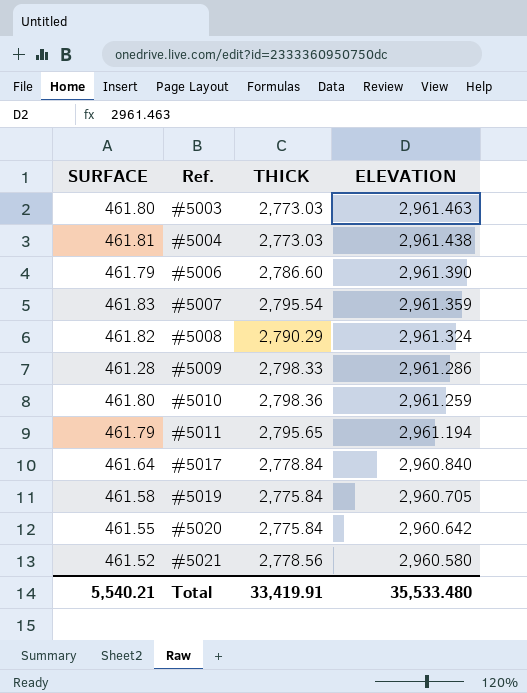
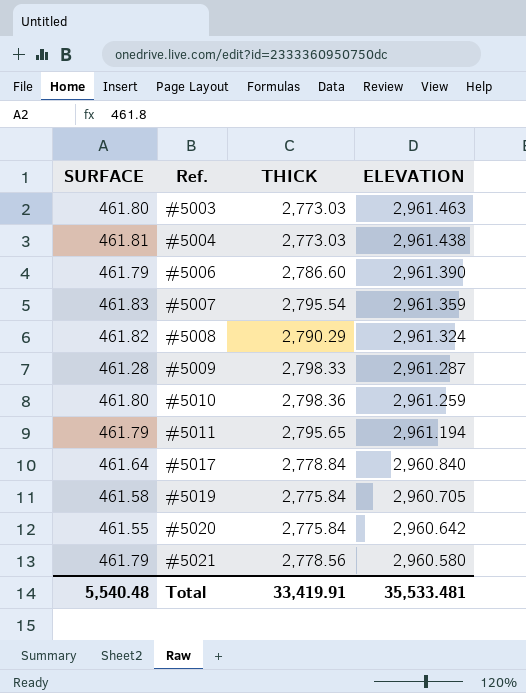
#5009 | ELEVATION: 2,961.286 -> 2,961.287
#5021 | SURFACE: 461.52 -> 461.79
Total | SURFACE: 5,540.21 -> 5,540.48
Total | ELEVATION: 35,533.480 -> 35,533.481

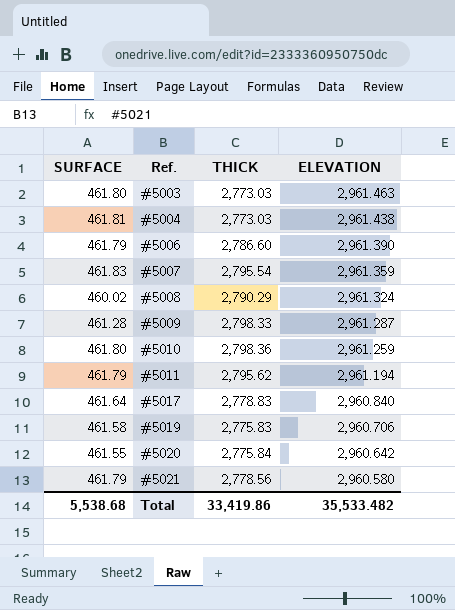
#5008 | SURFACE: 461.82 -> 460.02
#5011 | THICK: 2,795.65 -> 2,795.62
#5017 | THICK: 2,778.84 -> 2,778.83
#5019 | THICK: 2,775.84 -> 2,775.83
#5019 | ELEVATION: 2,960.705 -> 2,960.706
Total | SURFACE: 5,540.48 -> 5,538.68
Total | THICK: 33,419.91 -> 33,419.86
Total | ELEVATION: 35,533.481 -> 35,533.482

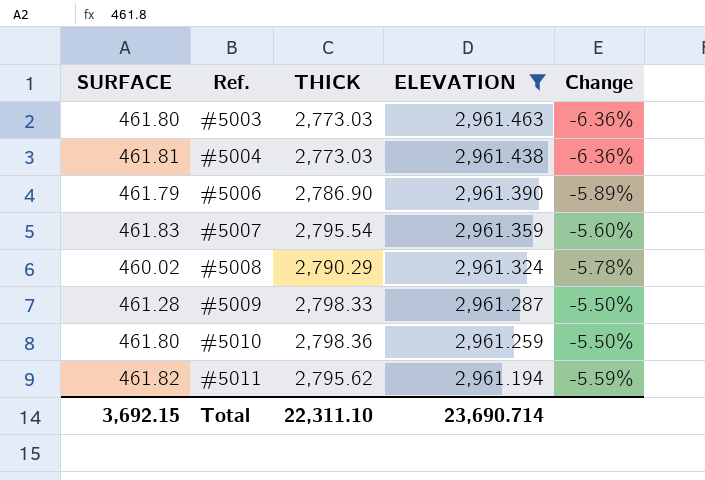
filter: none -> ELEVATION >= 2,961.194
column Change | formula: none -> ([THICK] - [ELEVATION]) / [ELEVATION]
#5006 | THICK: 2,786.60 -> 2,786.90
#5011 | SURFACE: 461.79 -> 461.82
Total | SURFACE: 5,538.68 -> 3,692.15
Total | THICK: 33,419.86 -> 22,311.10
Total | ELEVATION: 35,533.482 -> 23,690.714

